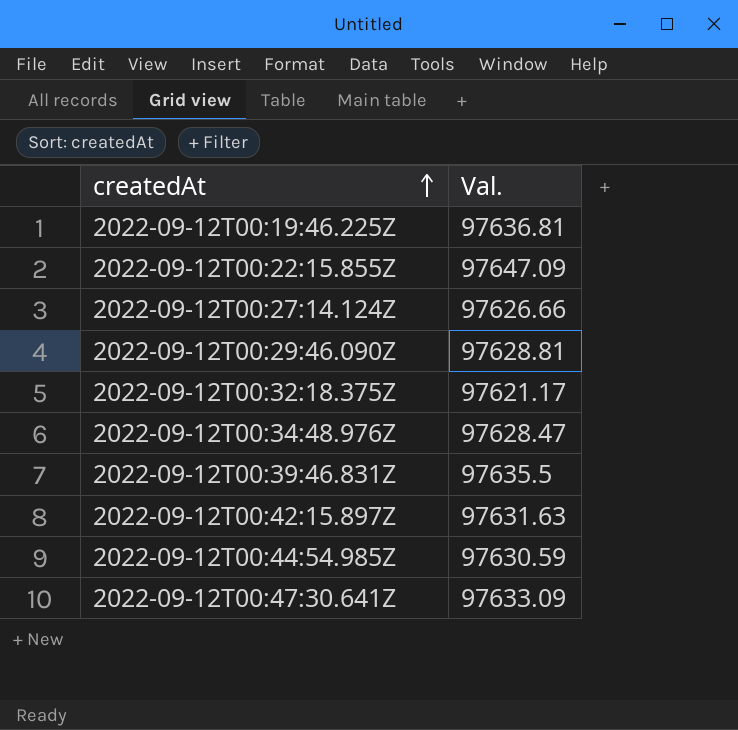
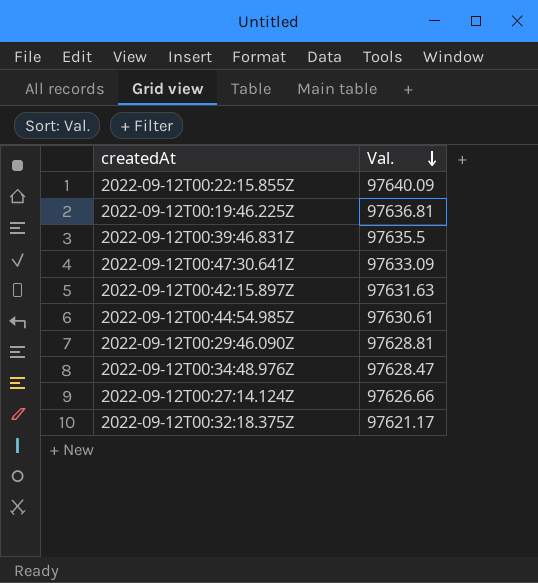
row order: createdAt ascending -> Val. descending
2022-09-12T00:22:15.855Z | Val.: 97647.09 -> 97640.09
2022-09-12T00:44:54.985Z | Val.: 97630.59 -> 97630.61

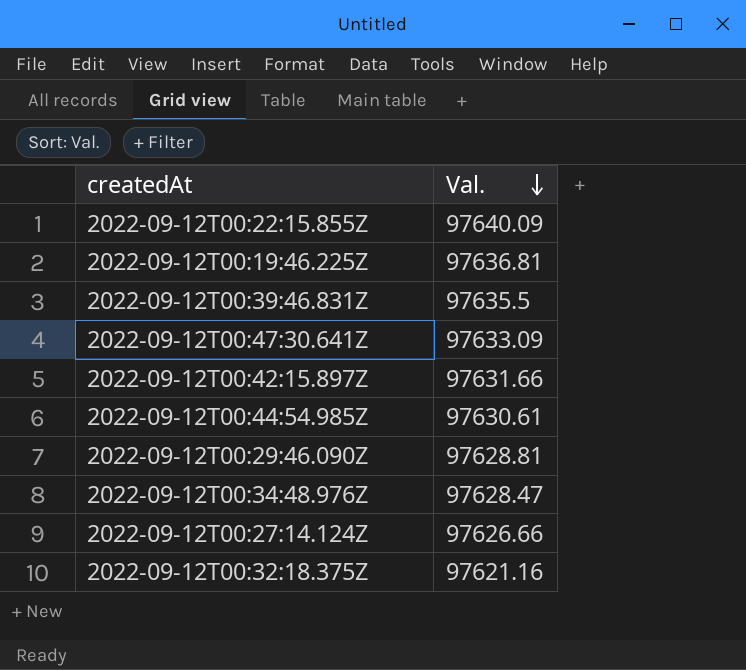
2022-09-12T00:42:15.897Z | Val.: 97631.63 -> 97631.66
2022-09-12T00:32:18.375Z | Val.: 97621.17 -> 97621.16

